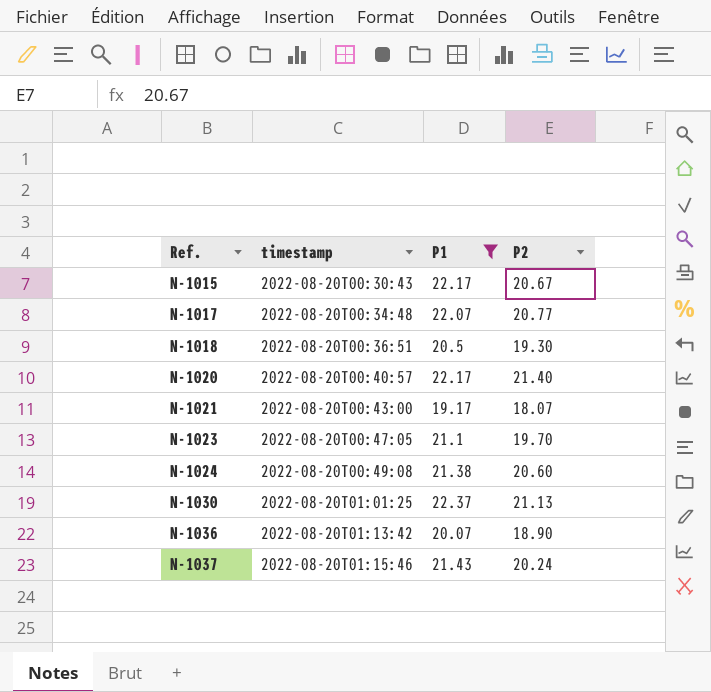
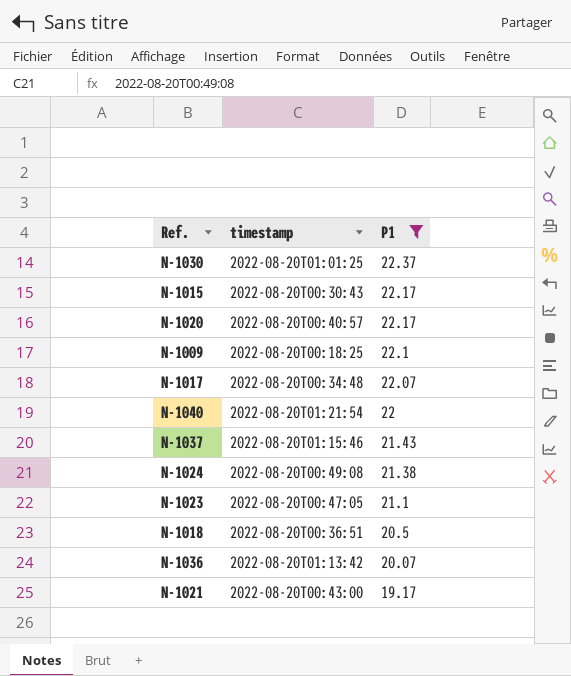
row order: Ref. ascending -> P1 descending
column P2 | position: 4 -> none
row N-1009: none -> 2022-08-20T00:18:25 | 22.1
row N-1040: none -> 2022-08-20T01:21:54 | 22

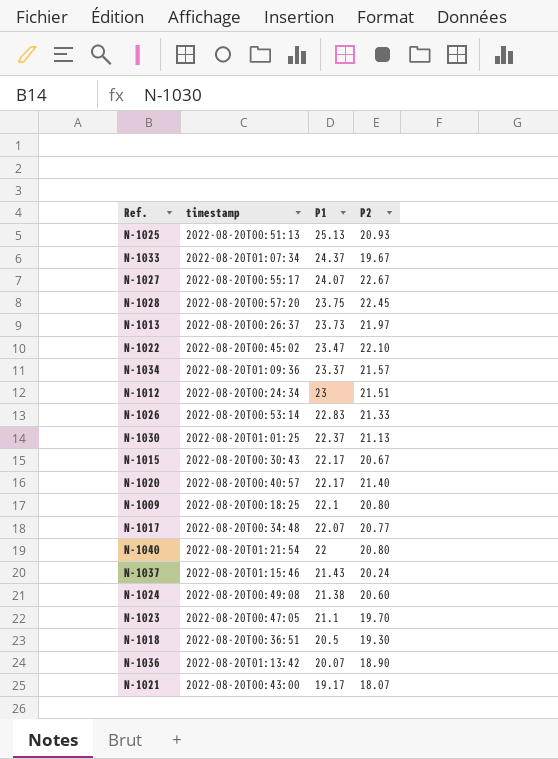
filter: P1 <= 22.37 -> none
column P2 | position: none -> 4

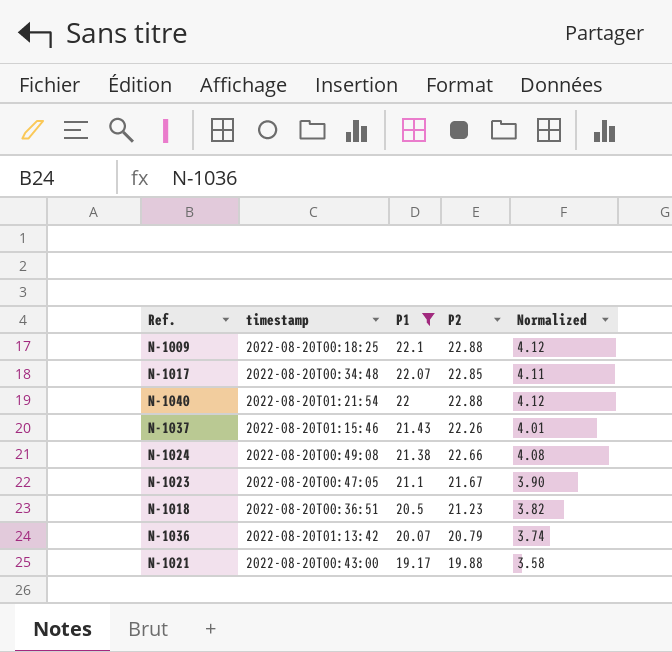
filter: none -> P1 <= 22.1
column Normalized | formula: none -> [P2] * 0.18
N-1009 | P2: 20.80 -> 22.88
N-1017 | P2: 20.77 -> 22.85
N-1040 | P2: 20.80 -> 22.88
N-1037 | P2: 20.24 -> 22.26
N-1024 | P2: 20.60 -> 22.66
N-1023 | P2: 19.70 -> 21.67
N-1018 | P2: 19.30 -> 21.23
N-1036 | P2: 18.90 -> 20.79
N-1021 | P2: 18.07 -> 19.88

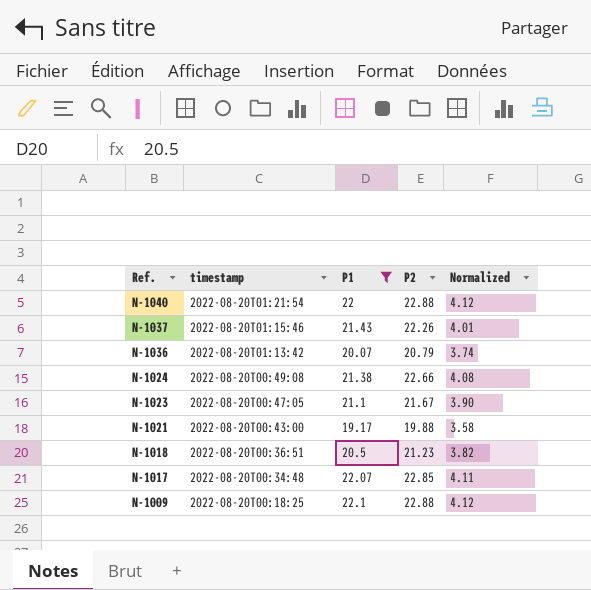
row order: P1 descending -> Ref. descending

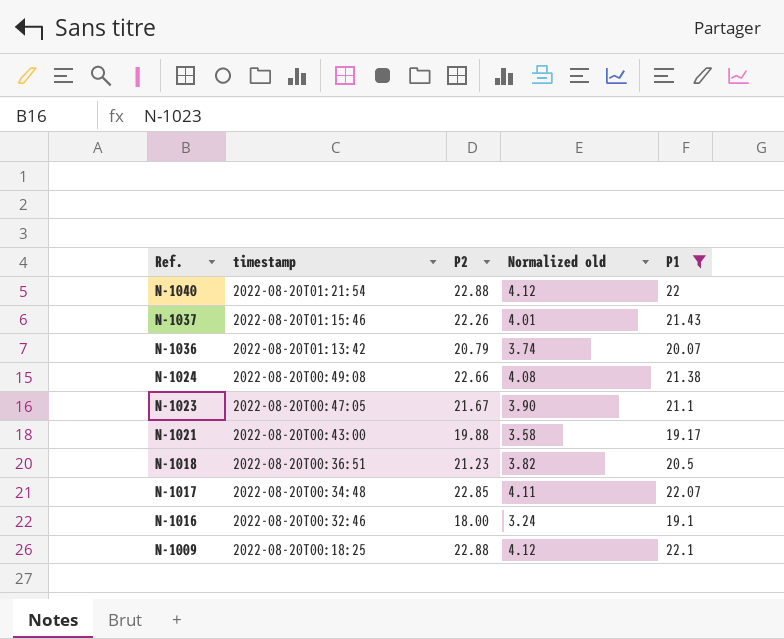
column name: Normalized -> Normalized old
column P1 | position: 3 -> 5
row N-1016: none -> 2022-08-20T00:32:46 | 18.00 | 3.24 | 19.1

